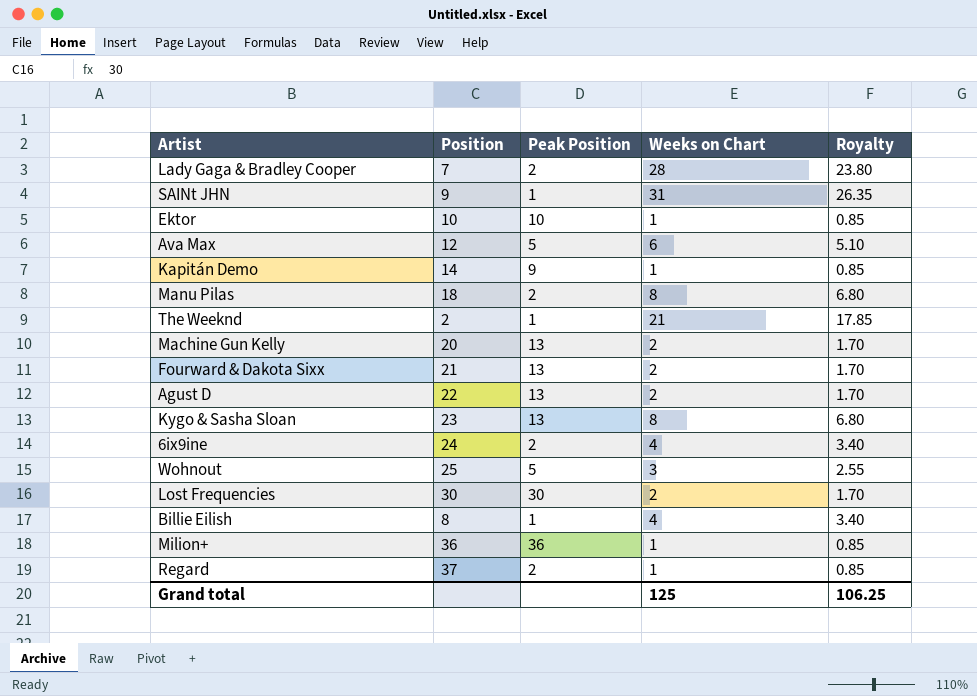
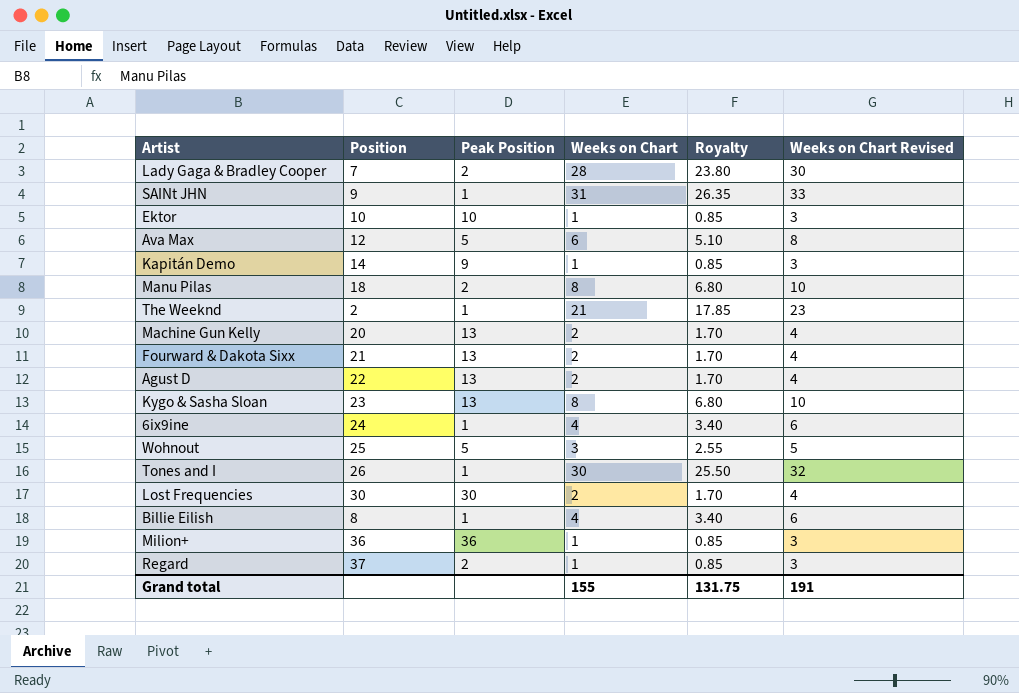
column Weeks on Chart Revised | formula: none -> [Weeks on Chart] + 2
6ix9ine | Peak Position: 2 -> 1
row Tones and I: none -> 26 | 1 | 30 | 25.50 | 32
Grand total | Weeks on Chart: 125 -> 155
Grand total | Royalty: 106.25 -> 131.75

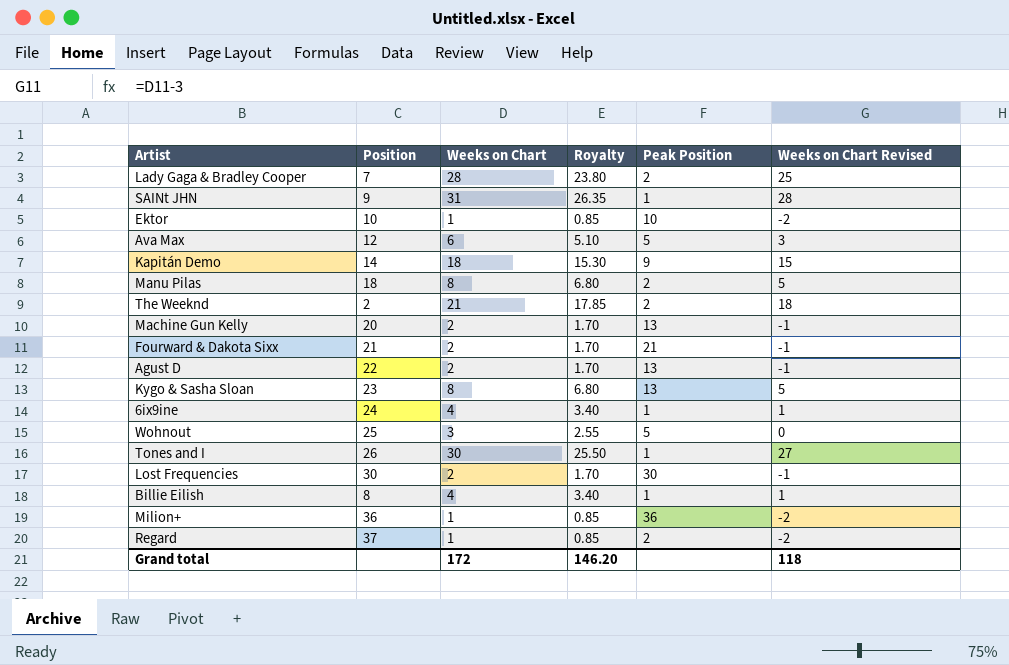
column Peak Position | position: 3 -> 5
column Weeks on Chart Revised | formula: [Weeks on Chart] + 2 -> [Weeks on Chart] - 3
Kapitán Demo | Weeks on Chart: 1 -> 18
Kapitán Demo | Royalty: 0.85 -> 15.30
The Weeknd | Peak Position: 1 -> 2
Fourward & Dakota Sixx | Peak Position: 13 -> 21
Grand total | Weeks on Chart: 155 -> 172
Grand total | Royalty: 131.75 -> 146.20
Grand total | Weeks on Chart Revised: 191 -> 118

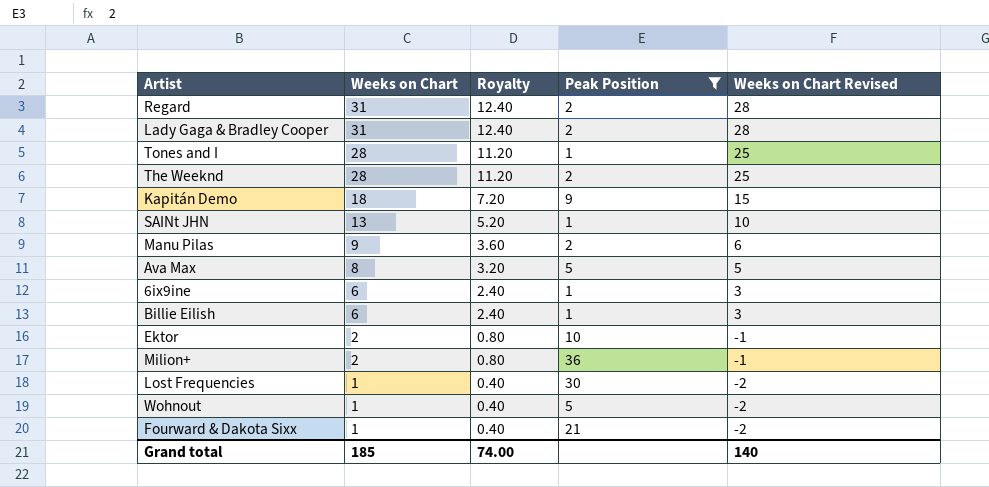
filter: none -> Peak Position != 13
row order: none -> Weeks on Chart descending
column Position | position: 2 -> none
column Royalty | formula: [Weeks on Chart] * 0.85 -> [Weeks on Chart] * 0.4
Regard | Weeks on Chart: 1 -> 31
Regard | Weeks on Chart Revised: -2 -> 28
Lady Gaga & Bradley Cooper | Weeks on Chart: 28 -> 31
Lady Gaga & Bradley Cooper | Weeks on Chart Revised: 25 -> 28
Tones and I | Weeks on Chart: 30 -> 28
Tones and I | Weeks on Chart Revised: 27 -> 25
The Weeknd | Weeks on Chart: 21 -> 28
The Weeknd | Weeks on Chart Revised: 18 -> 25
SAINt JHN | Weeks on Chart: 31 -> 13
SAINt JHN | Weeks on Chart Revised: 28 -> 10
Manu Pilas | Weeks on Chart: 8 -> 9
Manu Pilas | Weeks on Chart Revised: 5 -> 6
Ava Max | Weeks on Chart: 6 -> 8
Ava Max | Weeks on Chart Revised: 3 -> 5
6ix9ine | Weeks on Chart: 4 -> 6
6ix9ine | Weeks on Chart Revised: 1 -> 3
Billie Eilish | Weeks on Chart: 4 -> 6
Billie Eilish | Weeks on Chart Revised: 1 -> 3
Ektor | Weeks on Chart: 1 -> 2
Ektor | Weeks on Chart Revised: -2 -> -1
Milion+ | Weeks on Chart: 1 -> 2
Milion+ | Weeks on Chart Revised: -2 -> -1
Lost Frequencies | Weeks on Chart: 2 -> 1
Lost Frequencies | Weeks on Chart Revised: -1 -> -2
Wohnout | Weeks on Chart: 3 -> 1
Wohnout | Weeks on Chart Revised: 0 -> -2
Fourward & Dakota Sixx | Weeks on Chart: 2 -> 1
Fourward & Dakota Sixx | Weeks on Chart Revised: -1 -> -2
Grand total | Weeks on Chart: 172 -> 185
Grand total | Royalty: 146.20 -> 74.00
Grand total | Weeks on Chart Revised: 118 -> 140

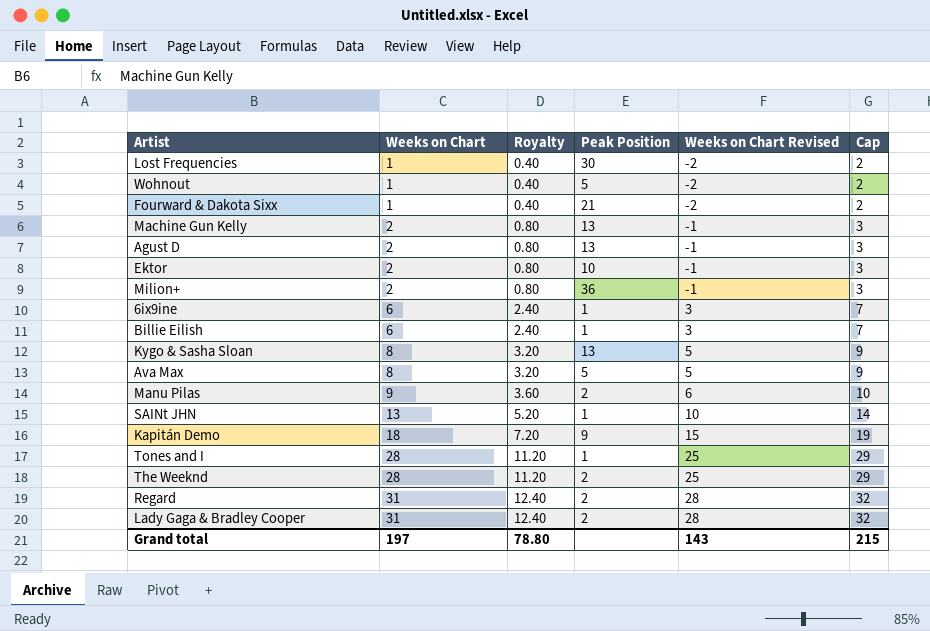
filter: Peak Position != 13 -> none
row order: Weeks on Chart descending -> Weeks on Chart ascending
column Cap | formula: none -> [Weeks on Chart] + 1
Grand total | Weeks on Chart: 185 -> 197
Grand total | Royalty: 74.00 -> 78.80
Grand total | Weeks on Chart Revised: 140 -> 143

